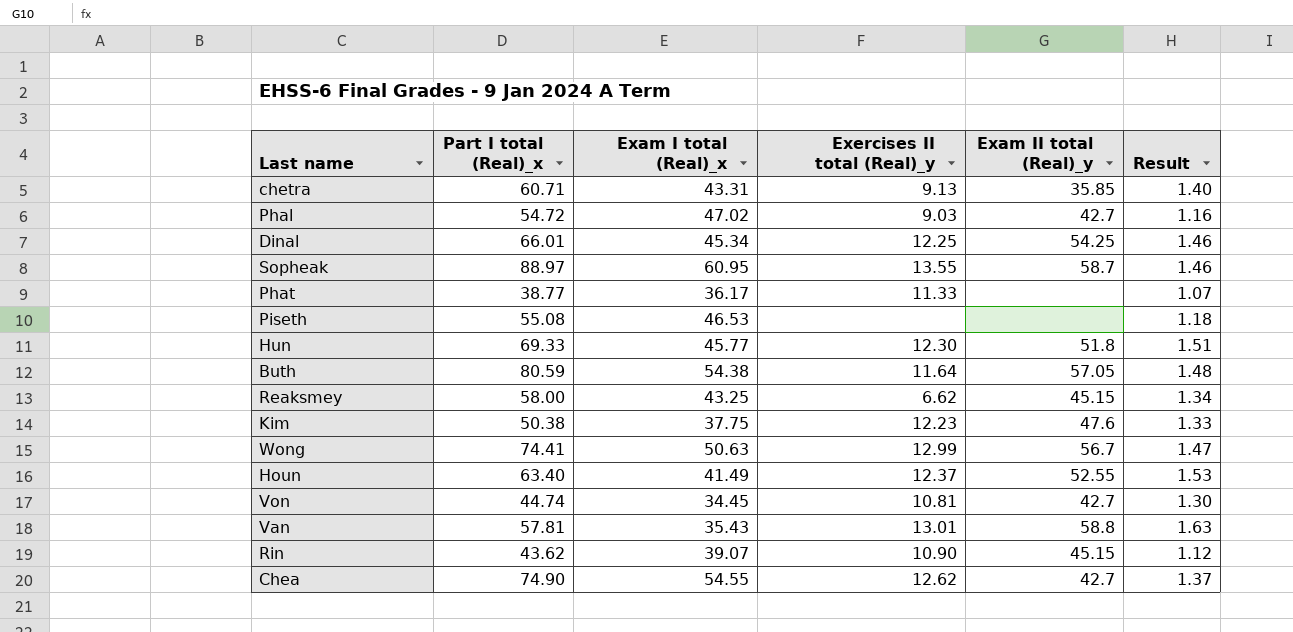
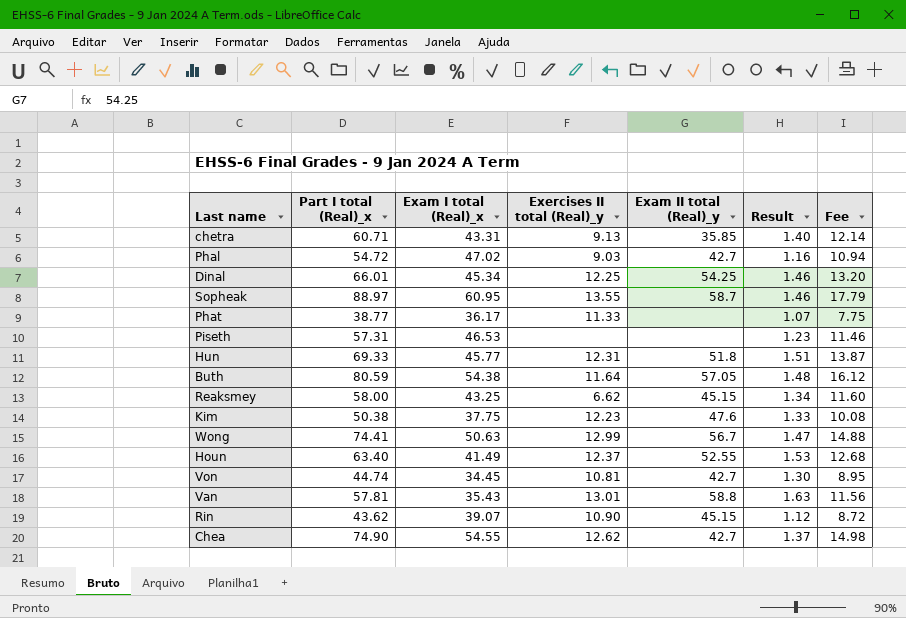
column Fee | formula: none -> [Part I total (Real)_x] * 0.2
Piseth | Part I total (Real)_x: 55.08 -> 57.31
Piseth | Result: 1.18 -> 1.23
Hun | Exercises II total (Real)_y: 12.30 -> 12.31

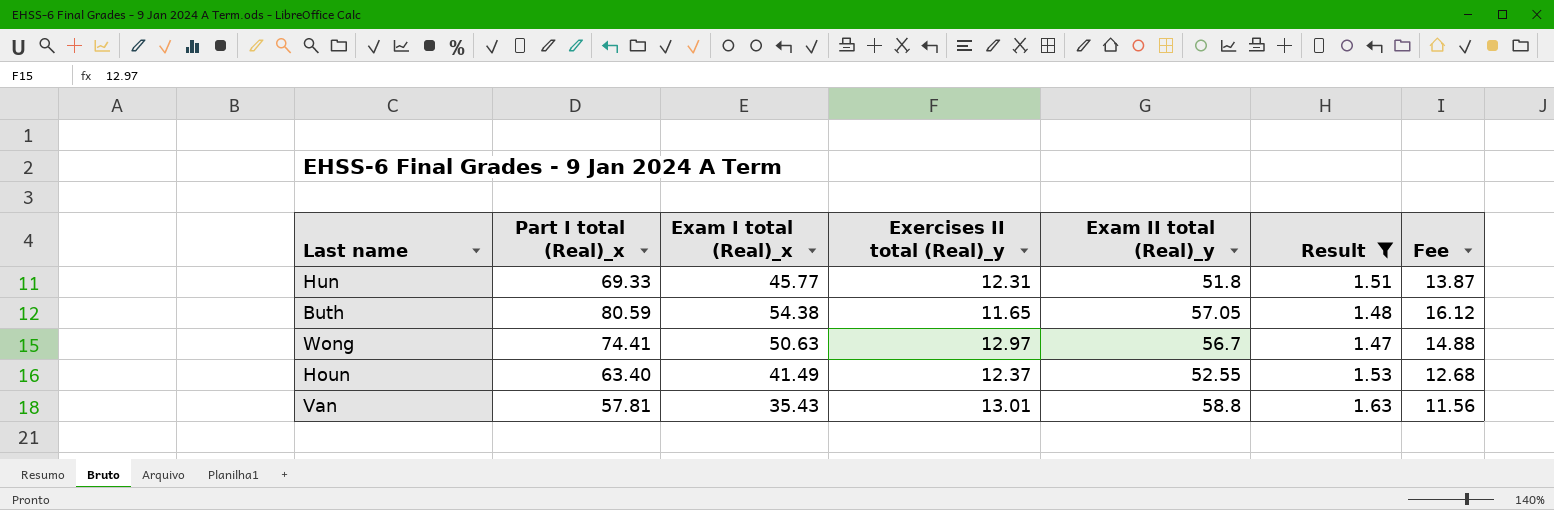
filter: none -> Result >= 1.47
Buth | Exercises II total (Real)_y: 11.64 -> 11.65
Wong | Exercises II total (Real)_y: 12.99 -> 12.97

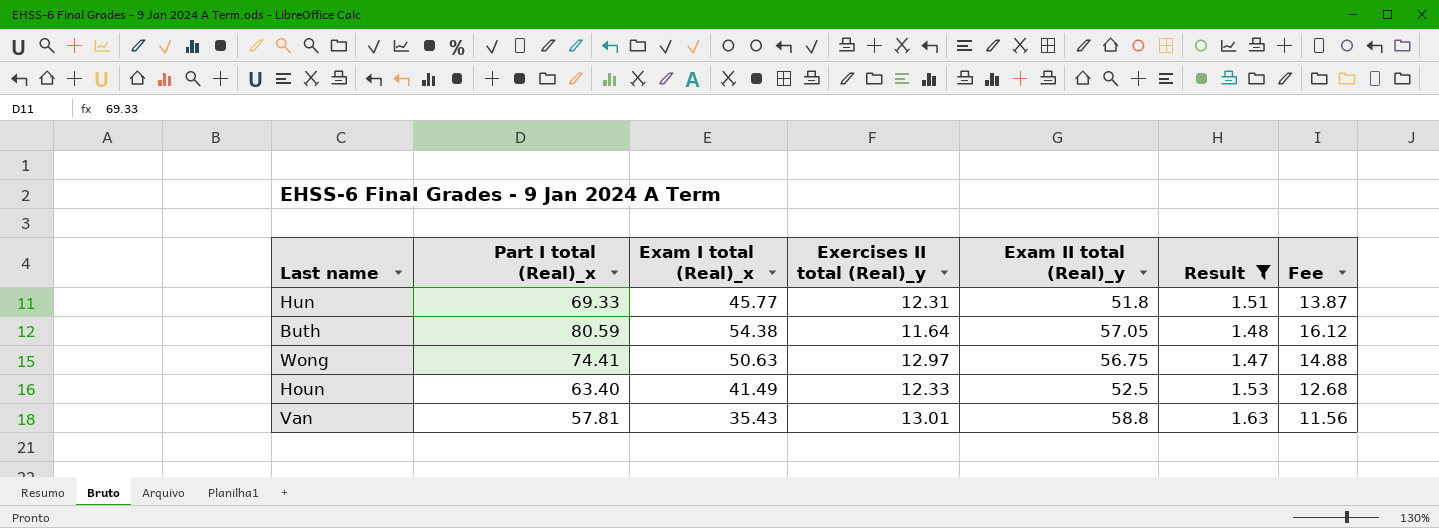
Buth | Exercises II total (Real)_y: 11.65 -> 11.64
Wong | Exam II total (Real)_y: 56.7 -> 56.75
Houn | Exercises II total (Real)_y: 12.37 -> 12.33
Houn | Exam II total (Real)_y: 52.55 -> 52.5

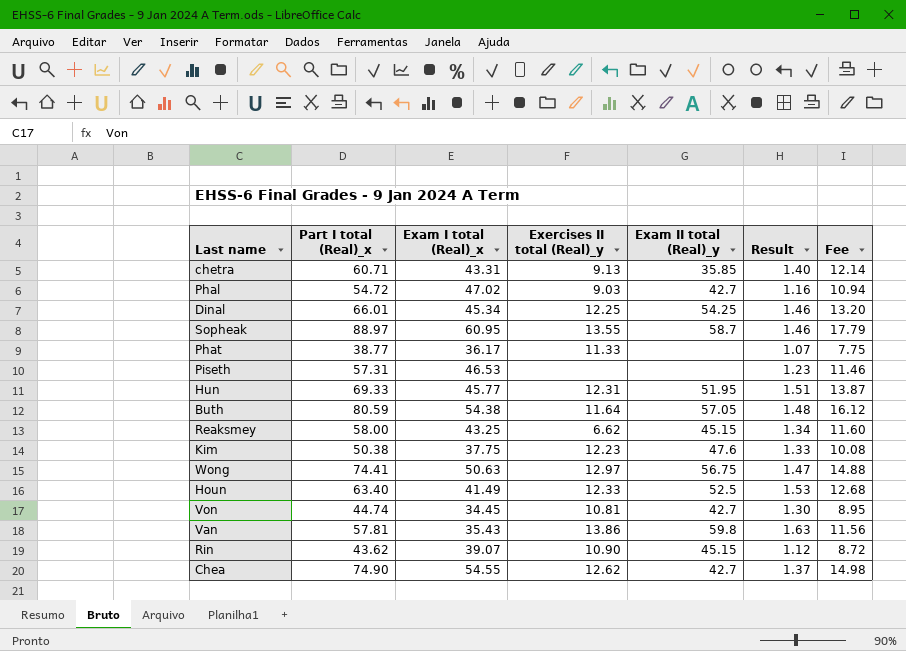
filter: Result >= 1.47 -> none
Hun | Exam II total (Real)_y: 51.8 -> 51.95
Van | Exercises II total (Real)_y: 13.01 -> 13.86
Van | Exam II total (Real)_y: 58.8 -> 59.8

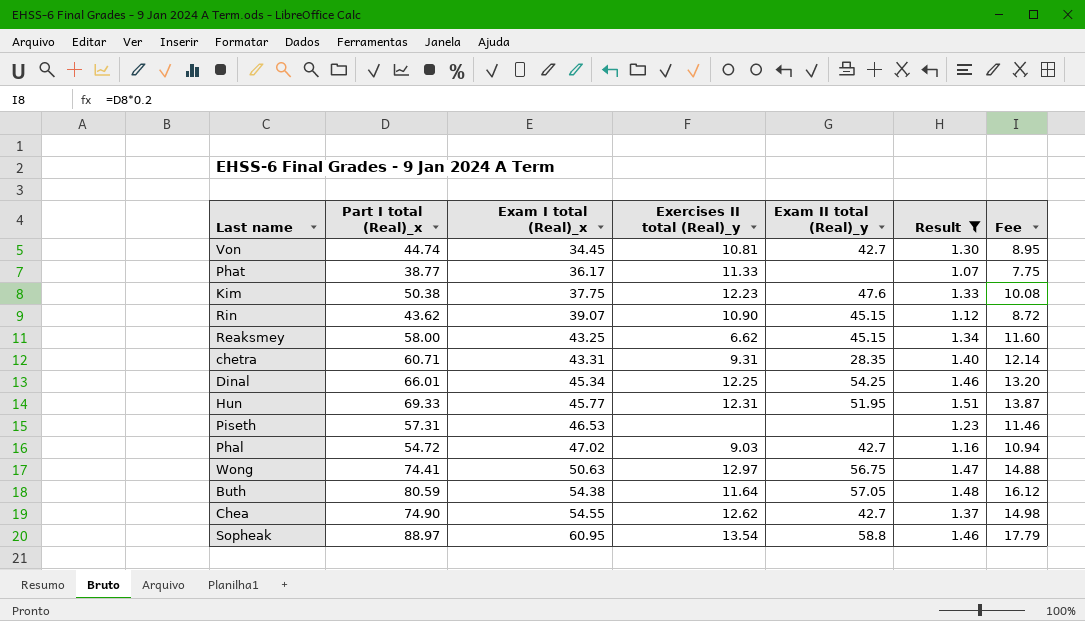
filter: none -> Result <= 1.51
row order: none -> Exam I total (Real)_x ascending
chetra | Exercises II total (Real)_y: 9.13 -> 9.31
chetra | Exam II total (Real)_y: 35.85 -> 28.35
Sopheak | Exercises II total (Real)_y: 13.55 -> 13.54
Sopheak | Exam II total (Real)_y: 58.7 -> 58.8

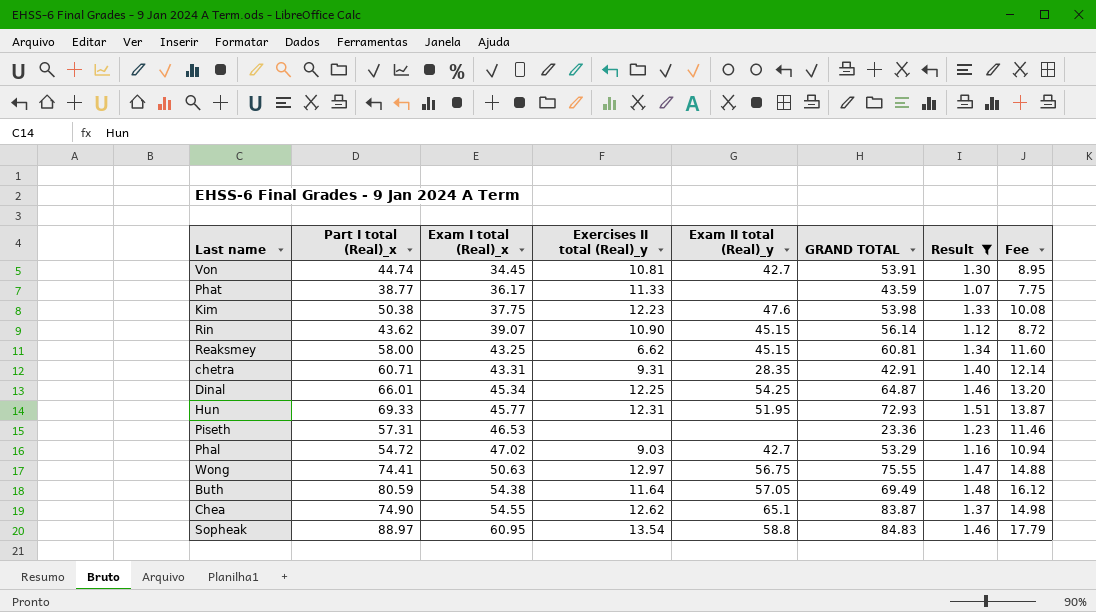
column GRAND TOTAL | position: none -> 6
Chea | Exam II total (Real)_y: 42.7 -> 65.1

